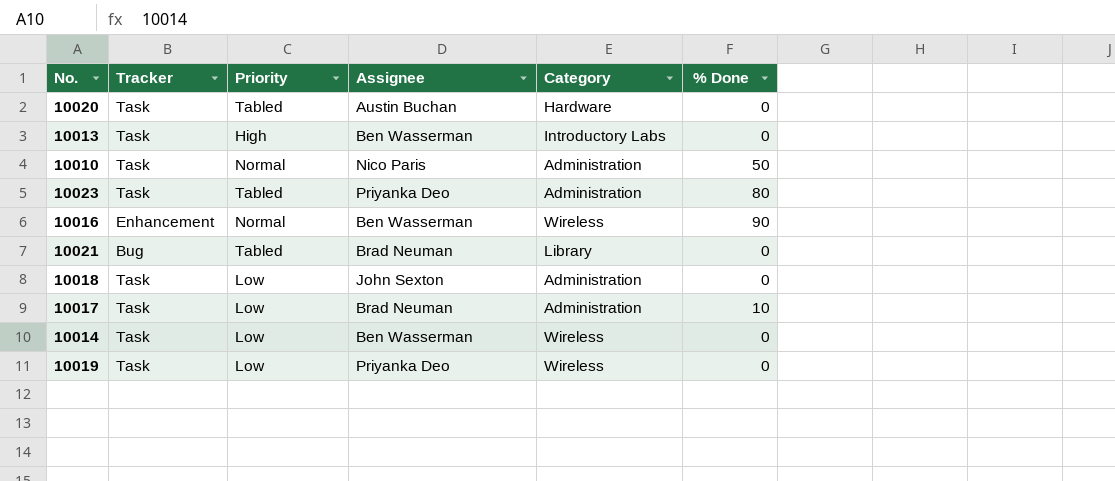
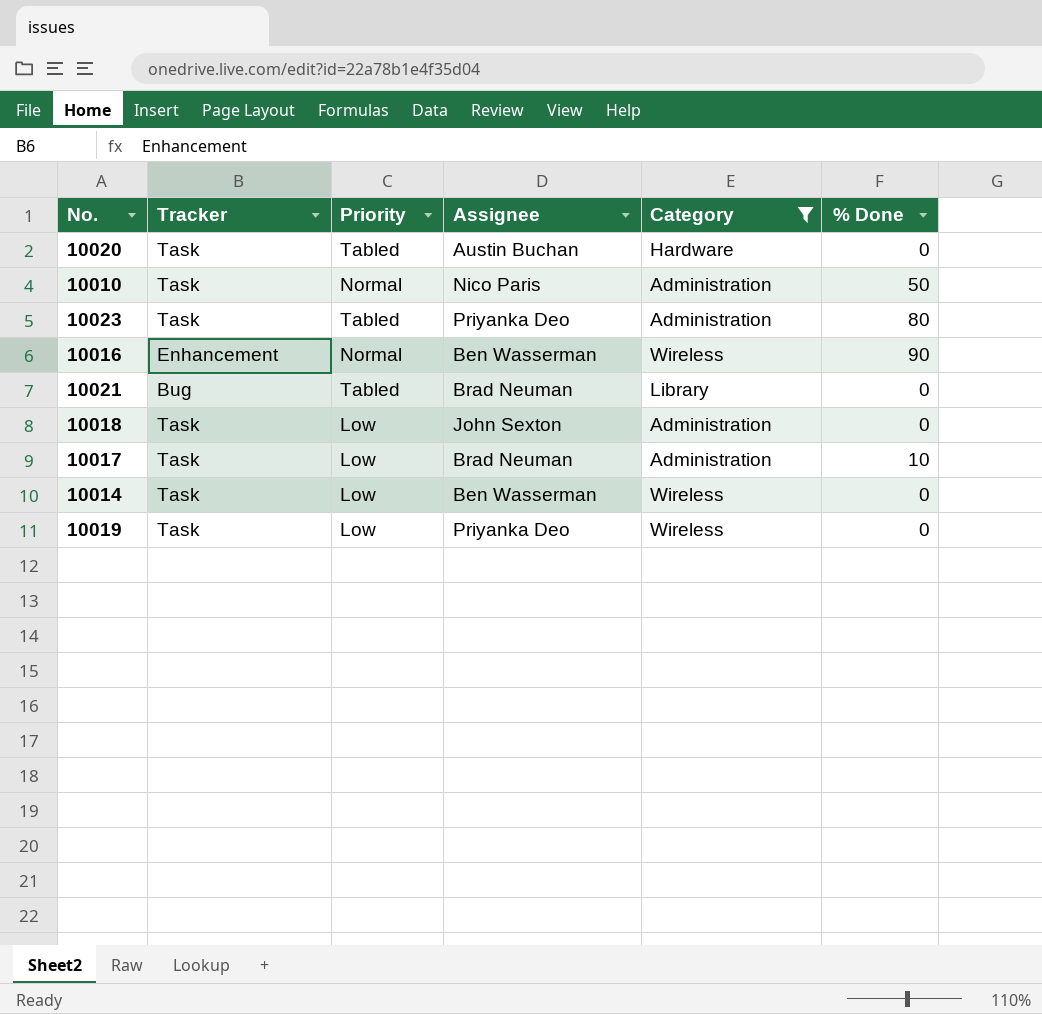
filter: none -> Category != Introductory Labs

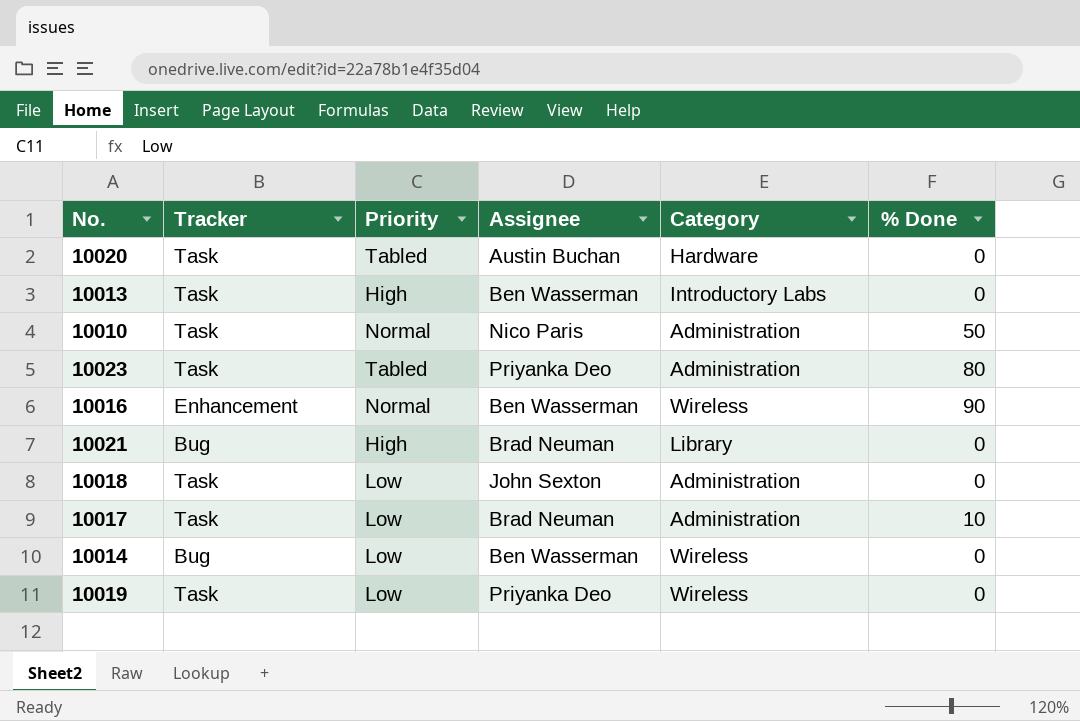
filter: Category != Introductory Labs -> none
10021 | Priority: Tabled -> High
10014 | Tracker: Task -> Bug

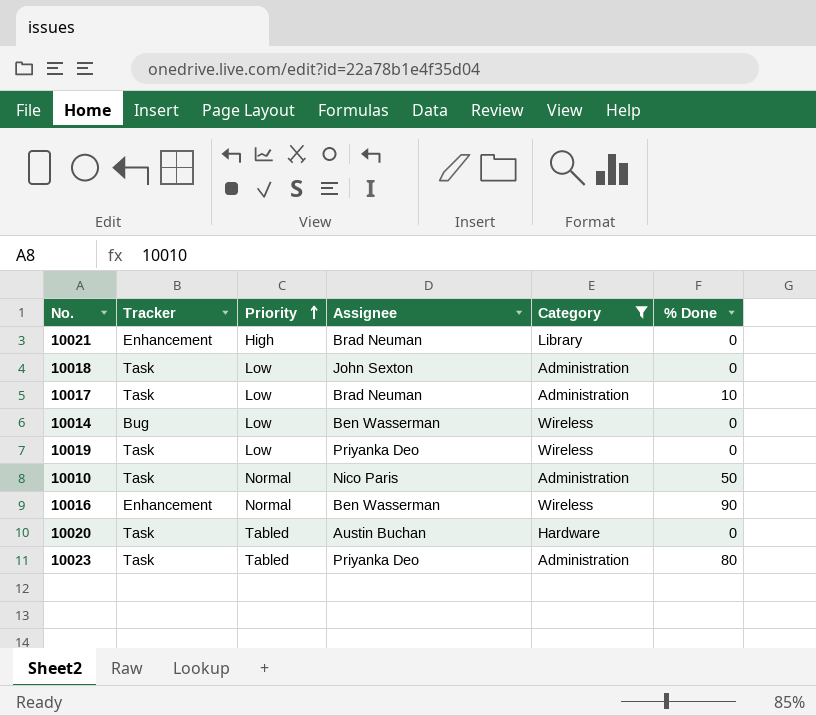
filter: none -> Category != Introductory Labs
row order: none -> Priority ascending
10021 | Tracker: Bug -> Enhancement

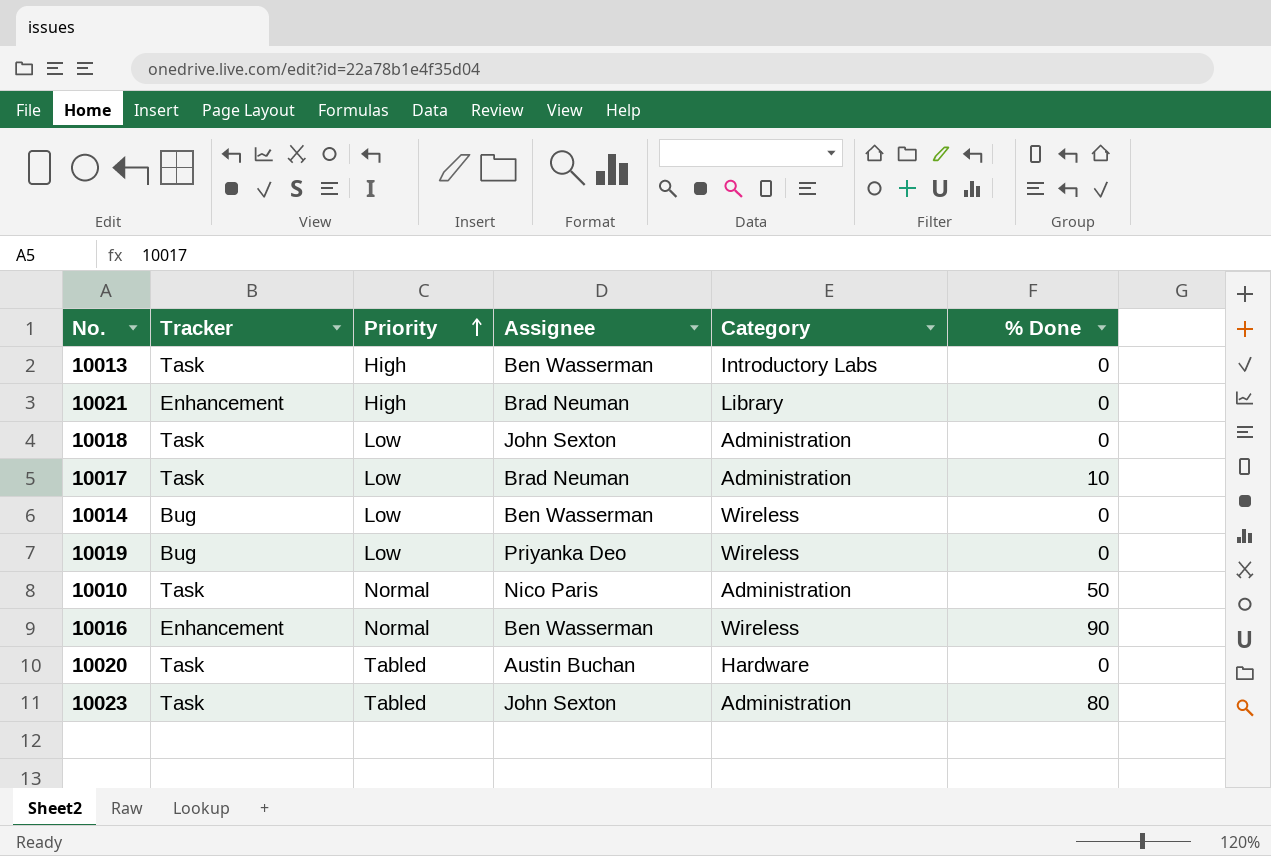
filter: Category != Introductory Labs -> none
10019 | Tracker: Task -> Bug
10023 | Assignee: Priyanka Deo -> John Sexton

